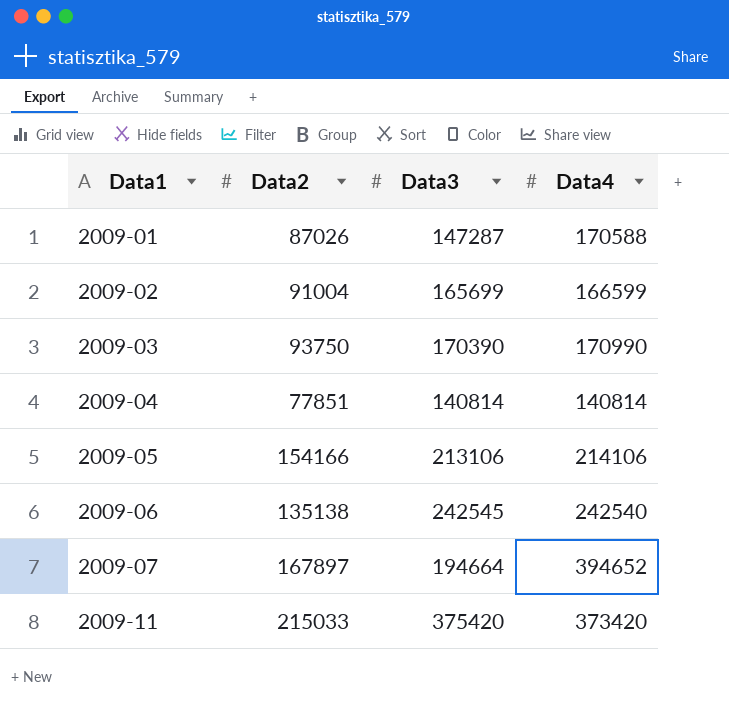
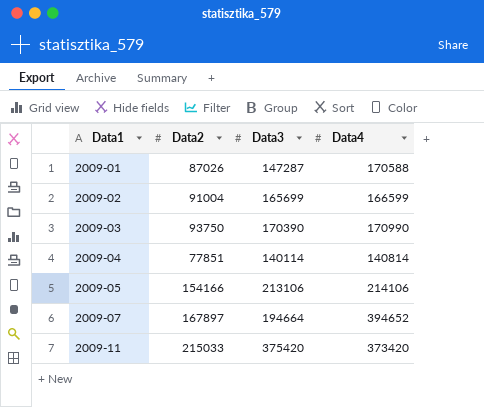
row 2009-06: 135138 | 242545 | 242540 -> none
2009-04 | Data3: 140814 -> 140114

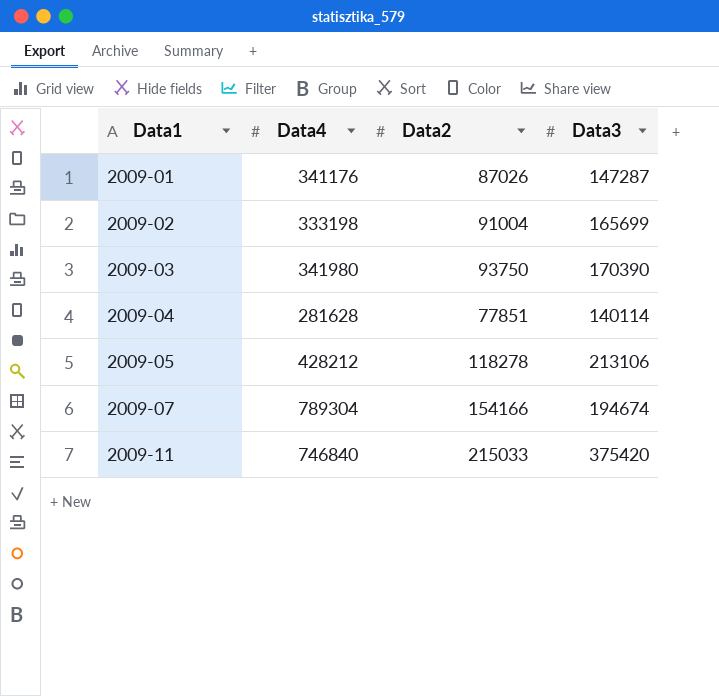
column Data4 | position: 4 -> 2
2009-01 | Data4: 170588 -> 341176
2009-02 | Data4: 166599 -> 333198
2009-03 | Data4: 170990 -> 341980
2009-04 | Data4: 140814 -> 281628
2009-05 | Data4: 214106 -> 428212
2009-05 | Data2: 154166 -> 118278
2009-07 | Data4: 394652 -> 789304
2009-07 | Data2: 167897 -> 154166
2009-07 | Data3: 194664 -> 194674
2009-11 | Data4: 373420 -> 746840

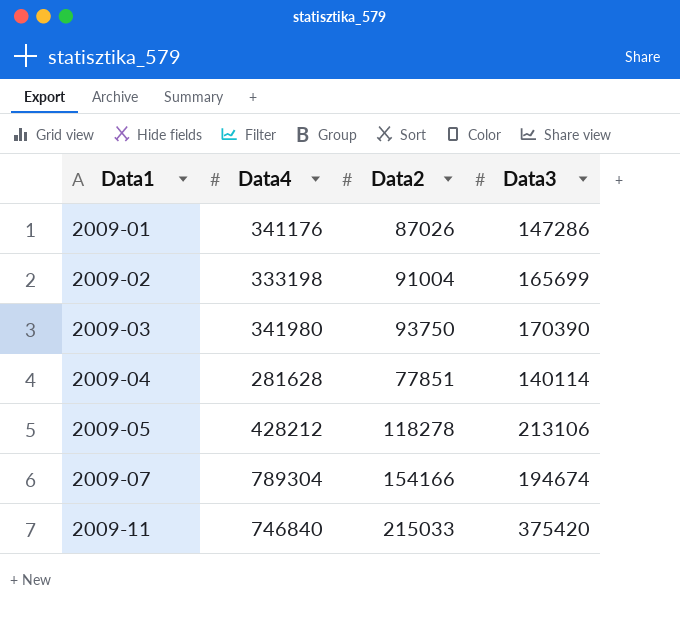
2009-01 | Data3: 147287 -> 147286

